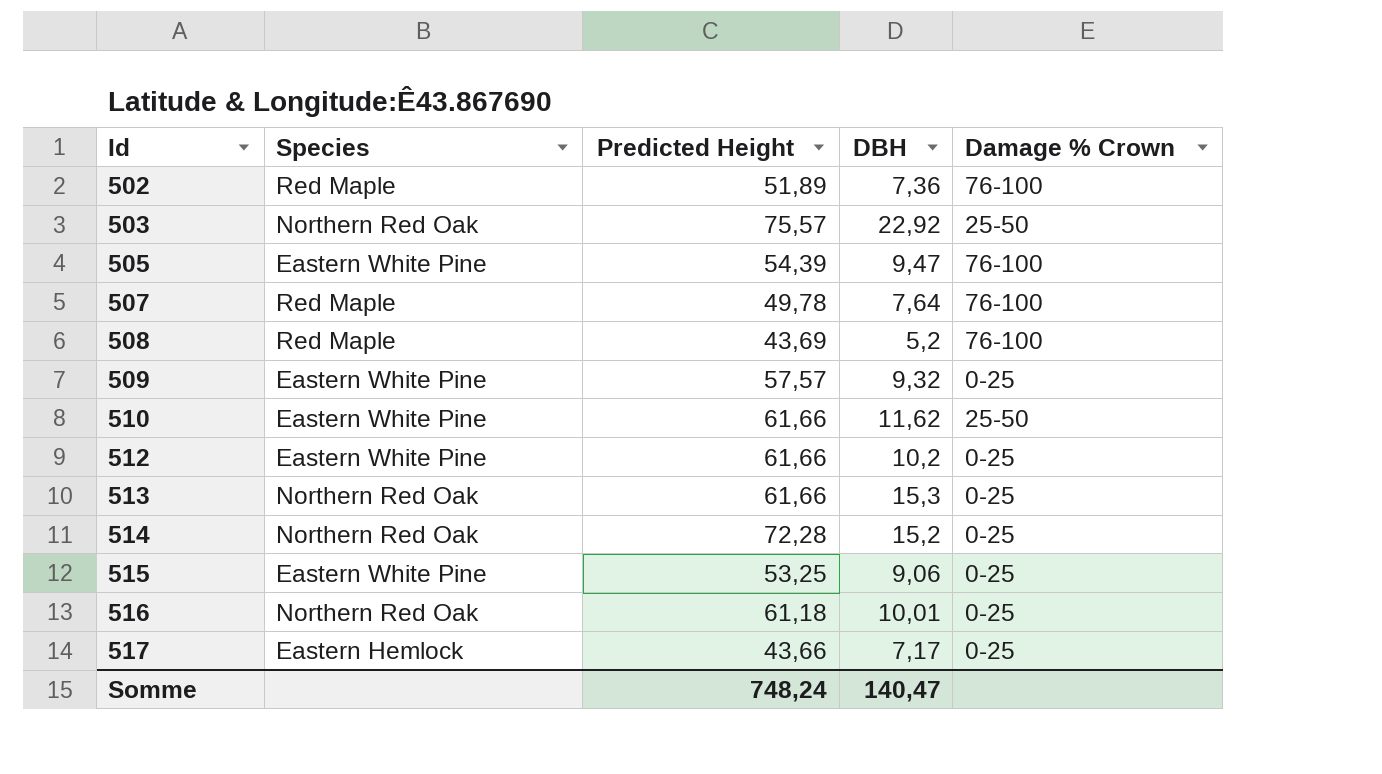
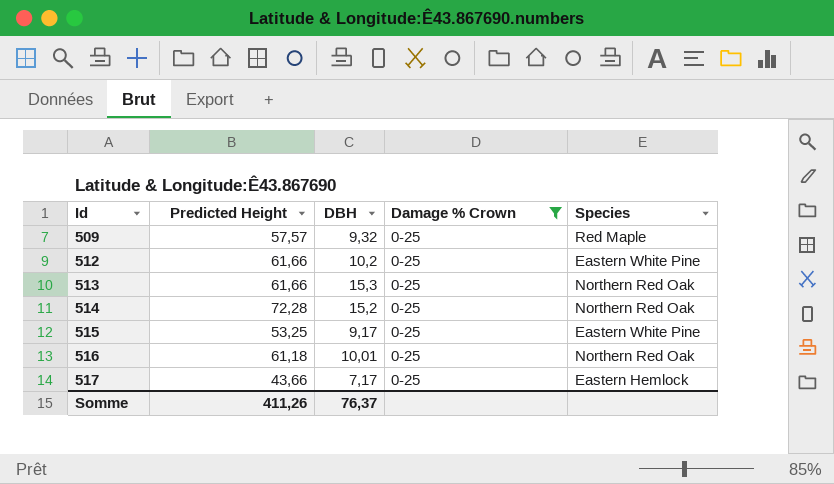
filter: none -> Damage % Crown = 0-25
column Species | position: 2 -> 5
509 | Species: Eastern White Pine -> Red Maple
515 | DBH: 9,06 -> 9,17
Somme | Predicted Height: 748,24 -> 411,26
Somme | DBH: 140,47 -> 76,37

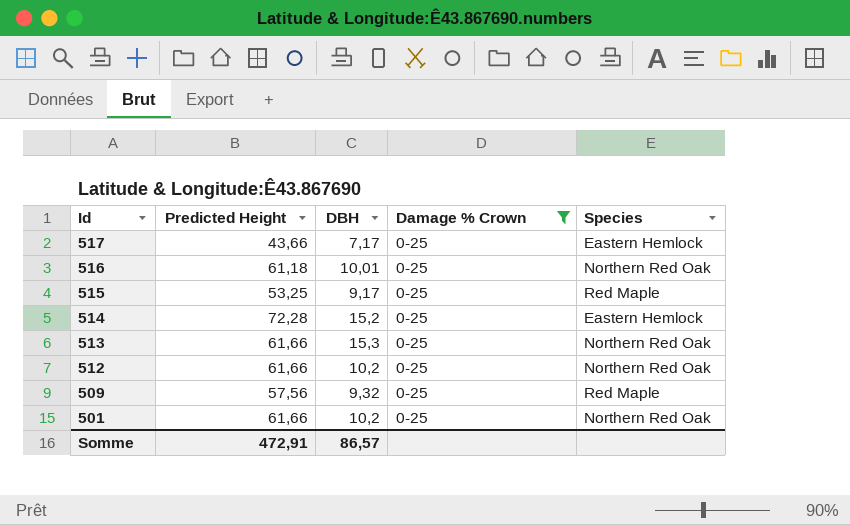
row order: Id ascending -> Id descending
515 | Species: Eastern White Pine -> Red Maple
514 | Species: Northern Red Oak -> Eastern Hemlock
512 | Species: Eastern White Pine -> Northern Red Oak
509 | Predicted Height: 57,57 -> 57,56
row 501: none -> 61,66 | 10,2 | 0-25 | Northern Red Oak
Somme | Predicted Height: 411,26 -> 472,91
Somme | DBH: 76,37 -> 86,57

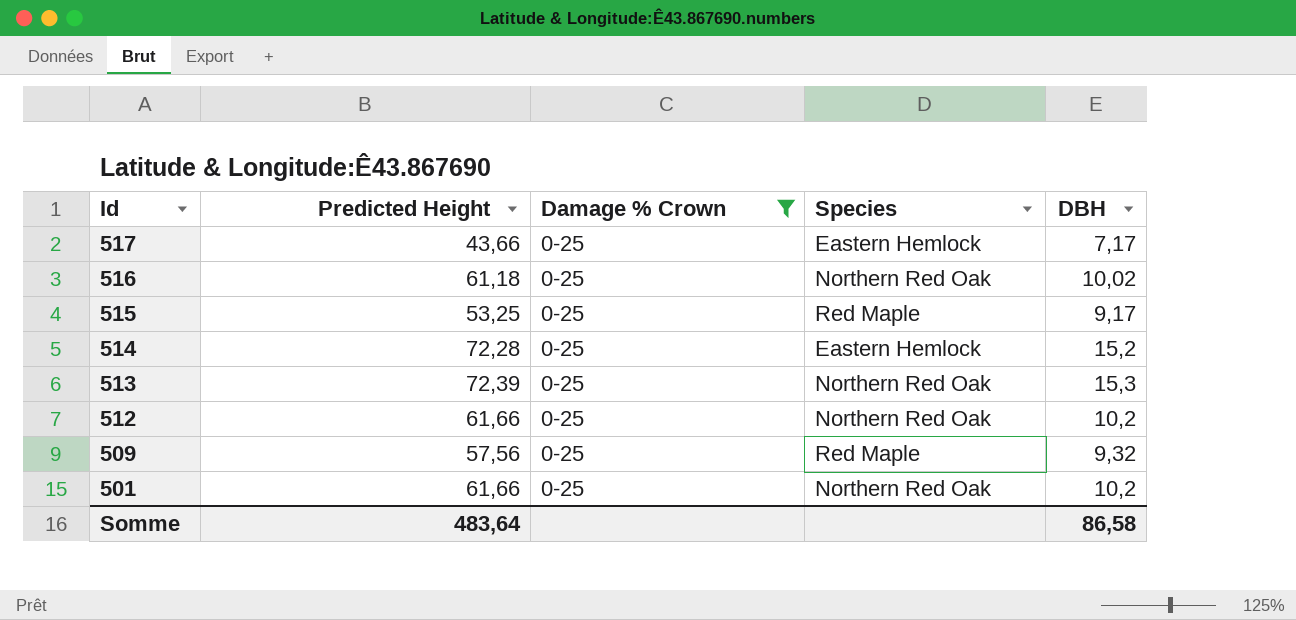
column DBH | position: 3 -> 5
516 | DBH: 10,01 -> 10,02
513 | Predicted Height: 61,66 -> 72,39
Somme | Predicted Height: 472,91 -> 483,64
Somme | DBH: 86,57 -> 86,58

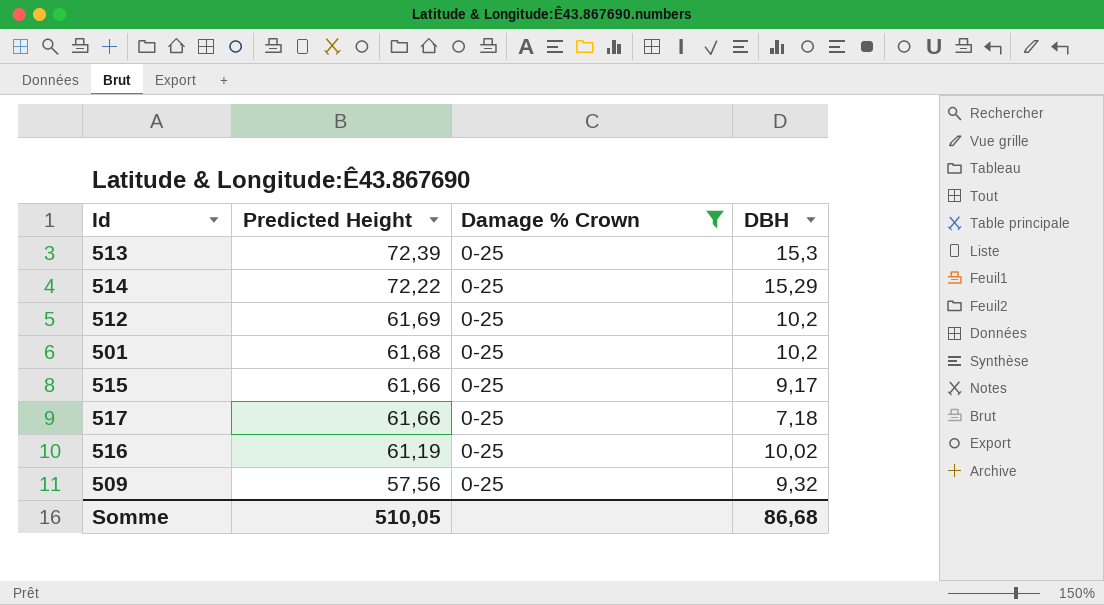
row order: Id descending -> Predicted Height descending
column Species | position: 4 -> none
514 | Predicted Height: 72,28 -> 72,22
514 | DBH: 15,2 -> 15,29
512 | Predicted Height: 61,66 -> 61,69
501 | Predicted Height: 61,66 -> 61,68
515 | Predicted Height: 53,25 -> 61,66
517 | Predicted Height: 43,66 -> 61,66
517 | DBH: 7,17 -> 7,18
516 | Predicted Height: 61,18 -> 61,19
Somme | Predicted Height: 483,64 -> 510,05
Somme | DBH: 86,58 -> 86,68

